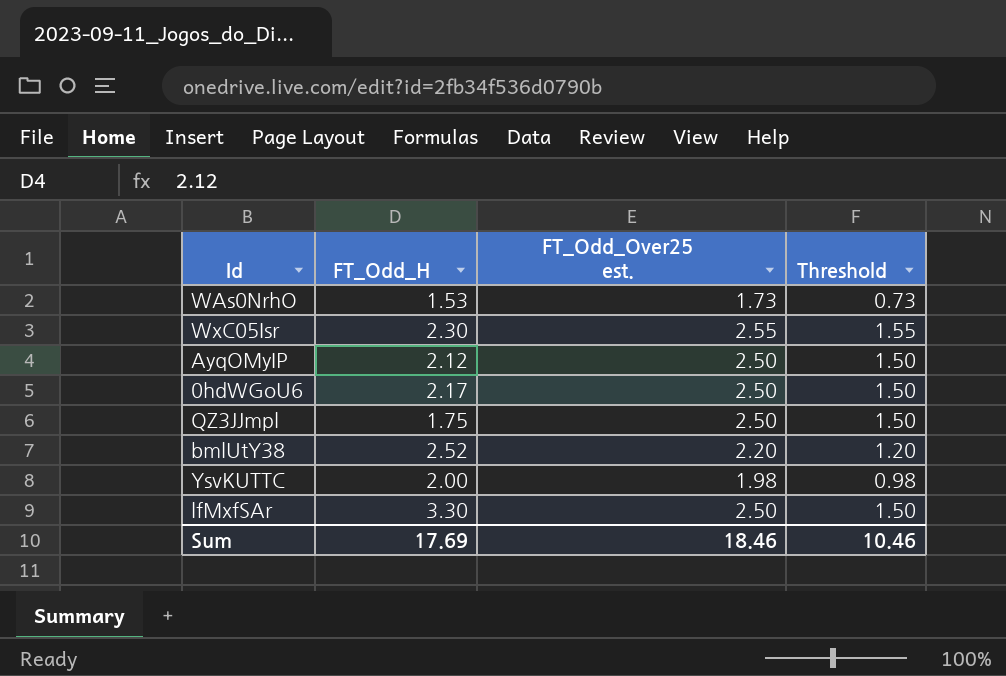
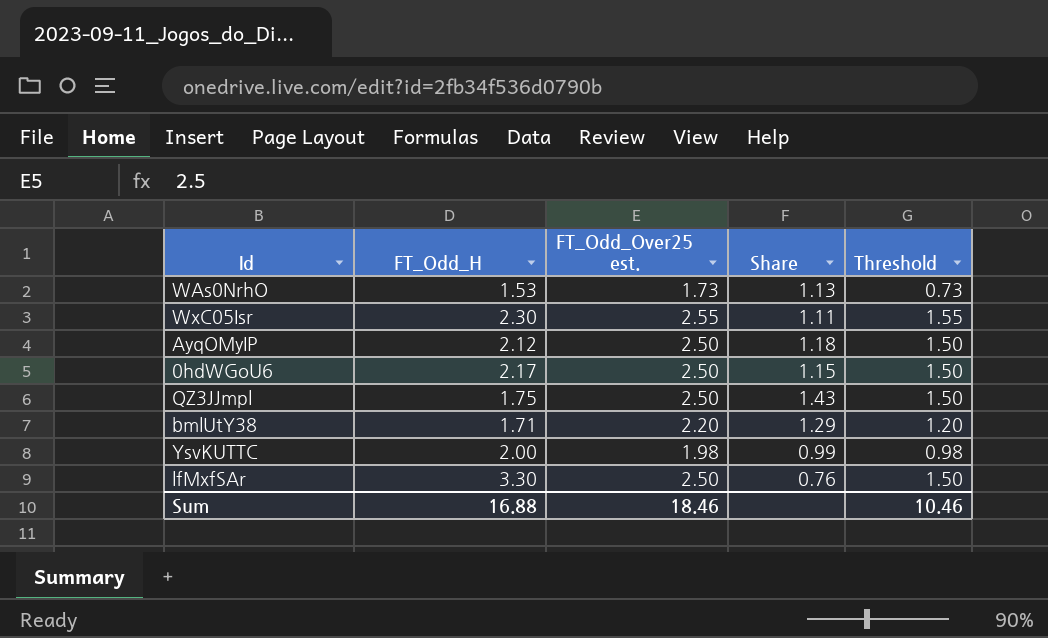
column Share | formula: none -> [FT_Odd_Over25 est.] / [FT_Odd_H]
bmlUtY38 | FT_Odd_H: 2.52 -> 1.71
Sum | FT_Odd_H: 17.69 -> 16.88

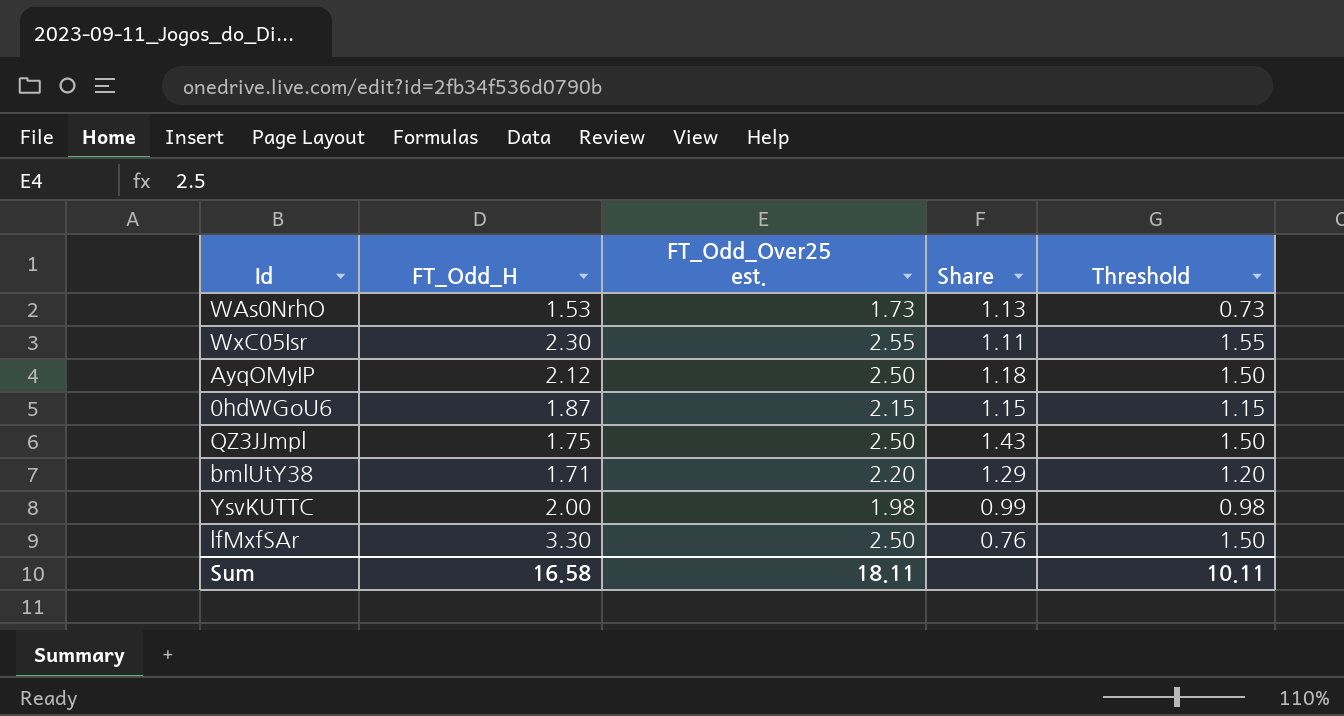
0hdWGoU6 | FT_Odd_H: 2.17 -> 1.87
0hdWGoU6 | FT_Odd_Over25 est.: 2.50 -> 2.15
0hdWGoU6 | Threshold: 1.50 -> 1.15
Sum | FT_Odd_H: 16.88 -> 16.58
Sum | FT_Odd_Over25 est.: 18.46 -> 18.11
Sum | Threshold: 10.46 -> 10.11

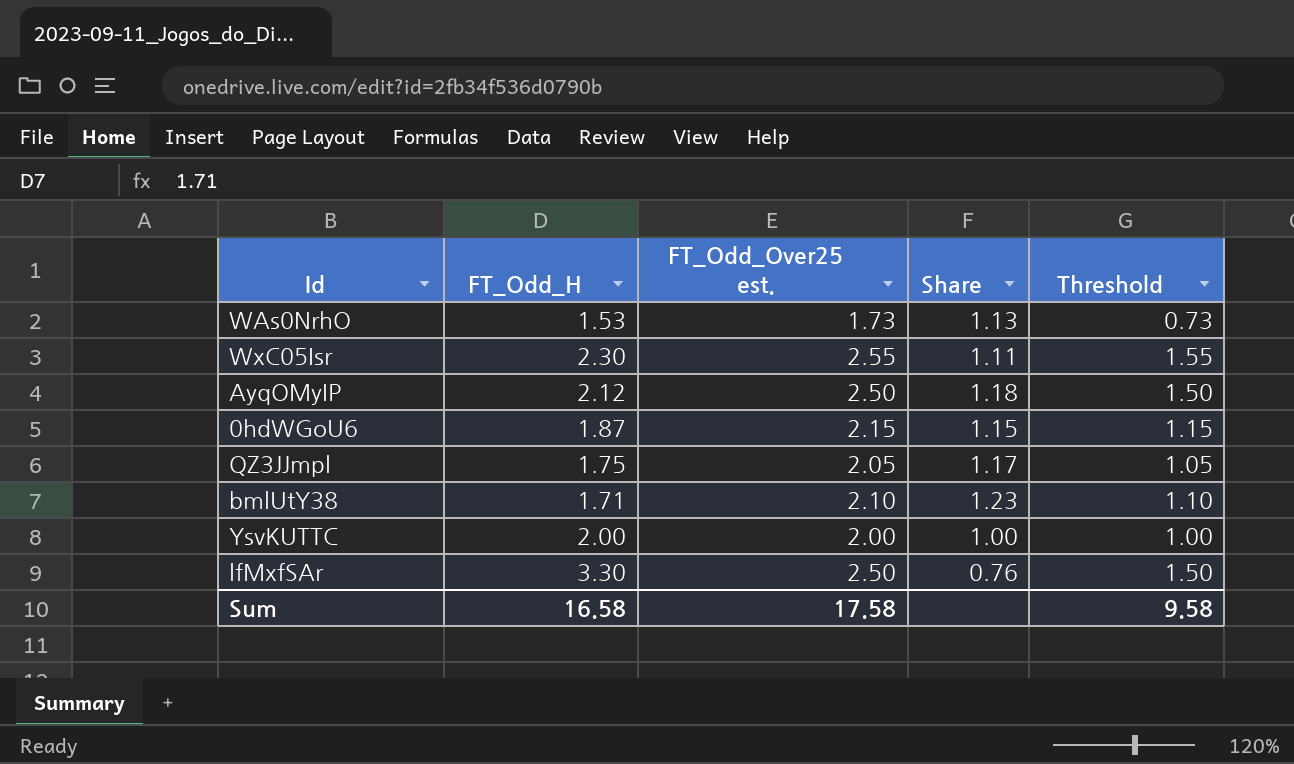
QZ3JJmpl | FT_Odd_Over25 est.: 2.50 -> 2.05
QZ3JJmpl | Share: 1.43 -> 1.17
QZ3JJmpl | Threshold: 1.50 -> 1.05
bmlUtY38 | FT_Odd_Over25 est.: 2.20 -> 2.10
bmlUtY38 | Share: 1.29 -> 1.23
bmlUtY38 | Threshold: 1.20 -> 1.10
YsvKUTTC | FT_Odd_Over25 est.: 1.98 -> 2.00
YsvKUTTC | Share: 0.99 -> 1.00
YsvKUTTC | Threshold: 0.98 -> 1.00
Sum | FT_Odd_Over25 est.: 18.11 -> 17.58
Sum | Threshold: 10.11 -> 9.58

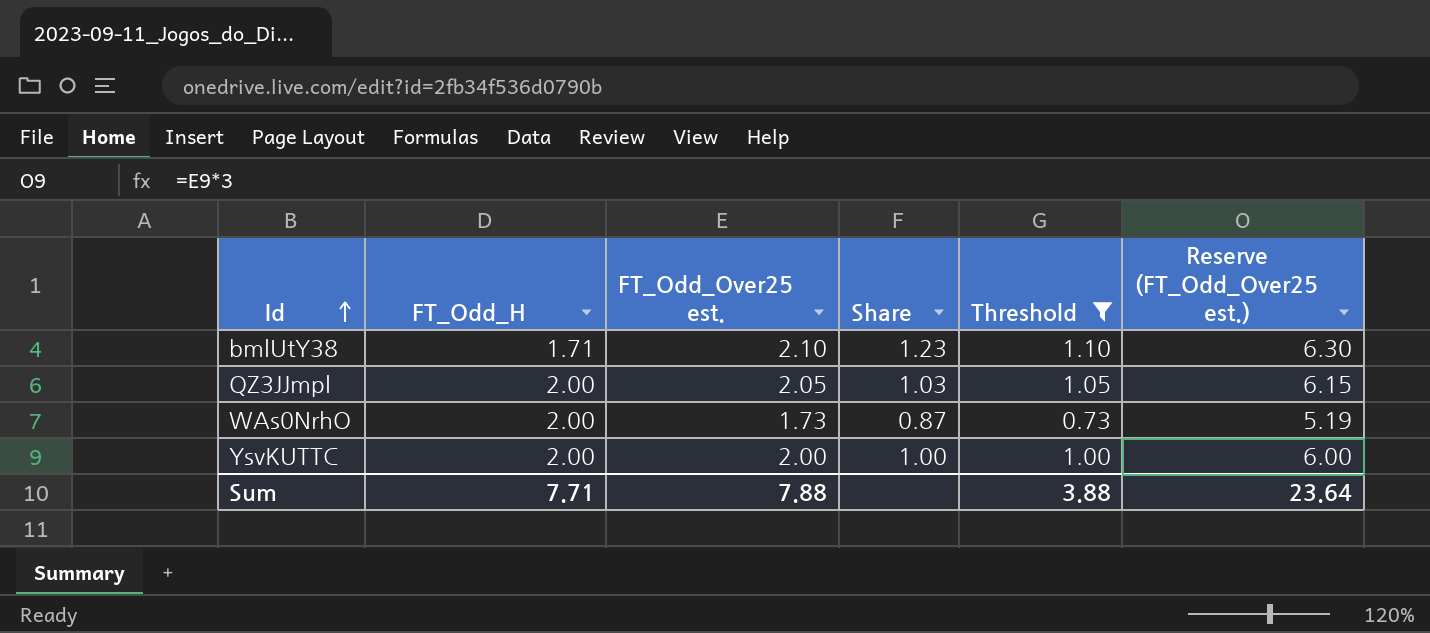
filter: none -> Threshold <= 1.10
row order: none -> Id ascending
column Reserve (FT_Odd_Over25 est.) | formula: none -> [FT_Odd_Over25 est.] * 3
QZ3JJmpl | FT_Odd_H: 1.75 -> 2.00
QZ3JJmpl | Share: 1.17 -> 1.03
WAs0NrhO | FT_Odd_H: 1.53 -> 2.00
WAs0NrhO | Share: 1.13 -> 0.87
Sum | FT_Odd_H: 16.58 -> 7.71
Sum | FT_Odd_Over25 est.: 17.58 -> 7.88
Sum | Threshold: 9.58 -> 3.88

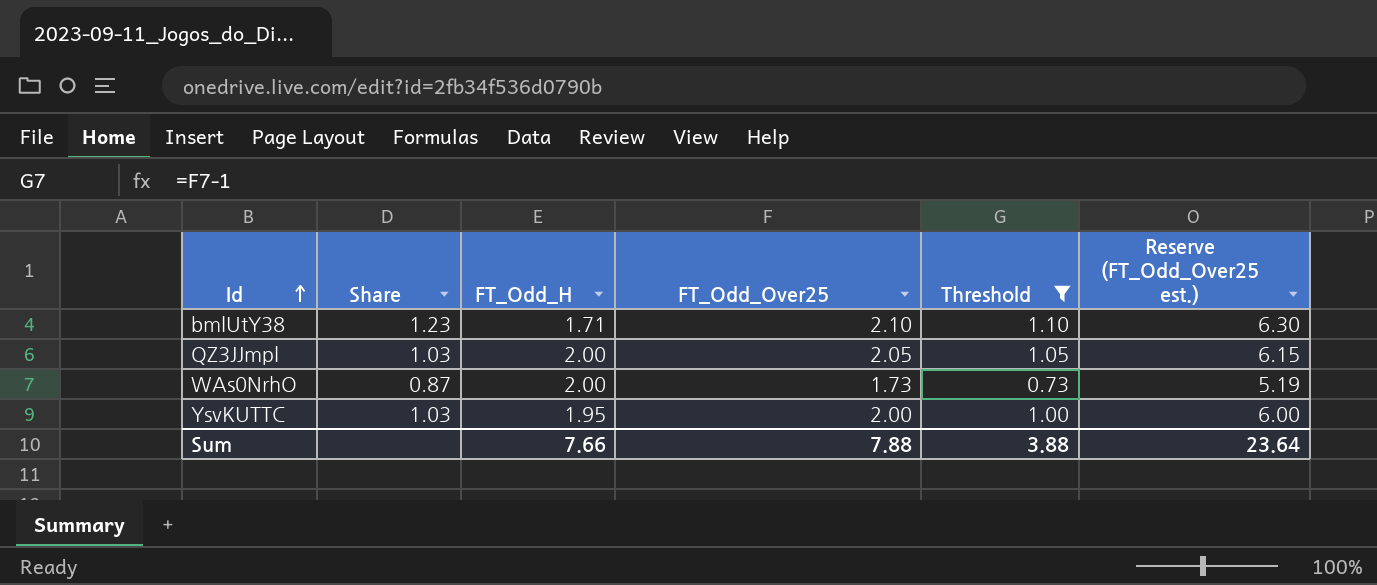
column Share | position: 4 -> 2
column name: FT_Odd_Over25 est. -> FT_Odd_Over25
YsvKUTTC | Share: 1.00 -> 1.03
YsvKUTTC | FT_Odd_H: 2.00 -> 1.95
Sum | FT_Odd_H: 7.71 -> 7.66

